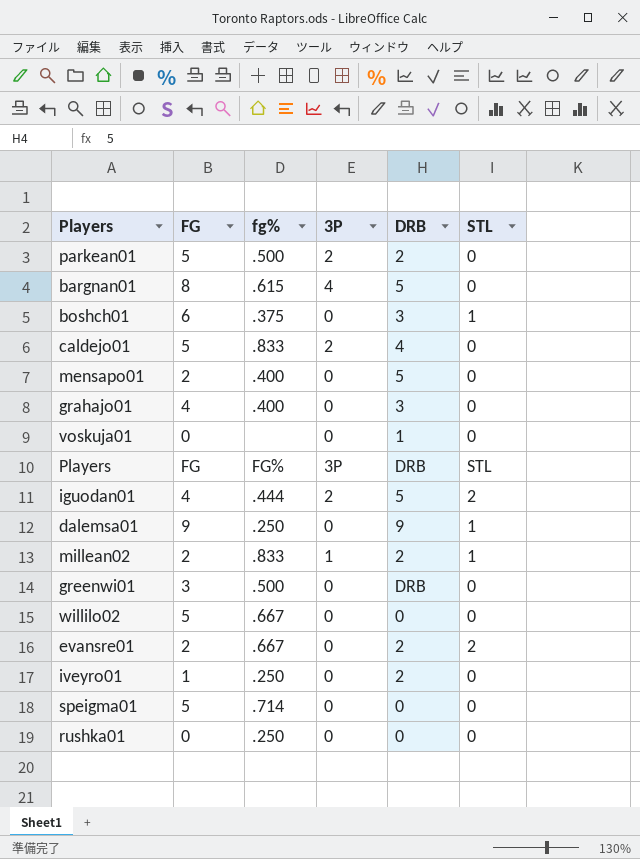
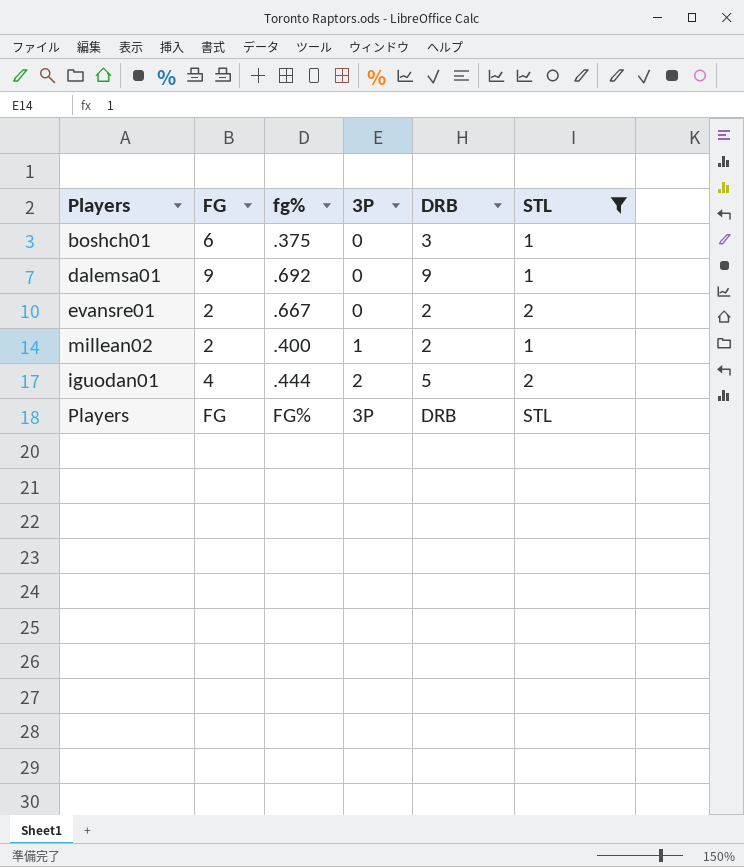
filter: none -> STL != 0
row order: none -> 3P ascending
dalemsa01 | fg%: .250 -> .692
millean02 | fg%: .833 -> .400

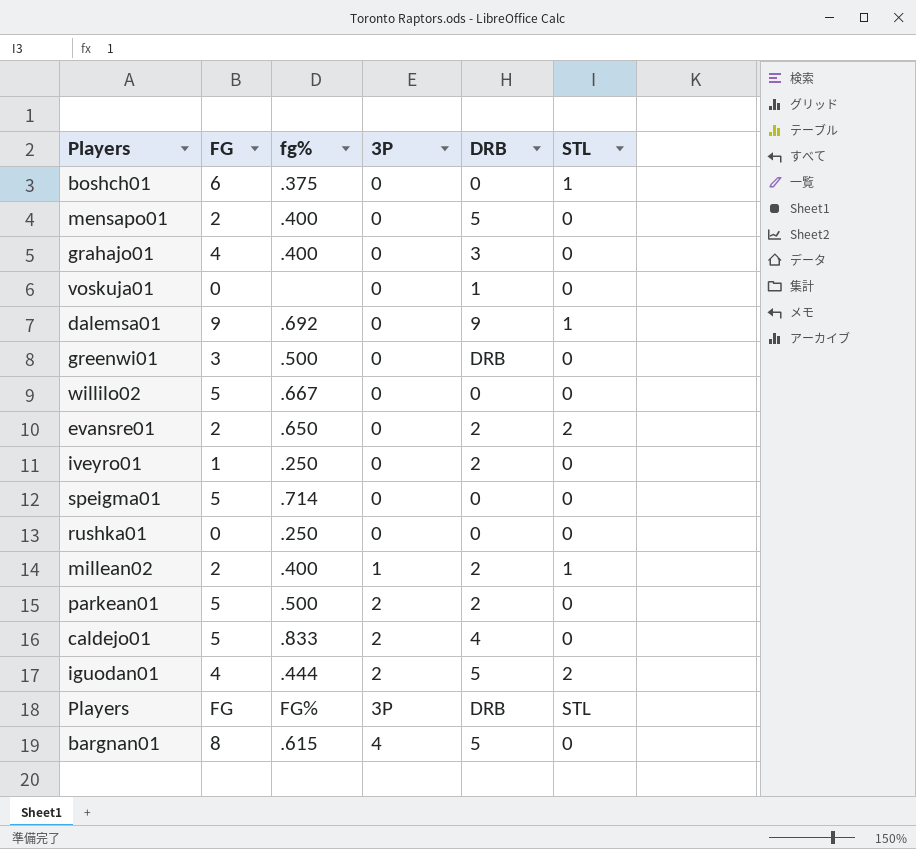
filter: STL != 0 -> none
boshch01 | DRB: 3 -> 0
evansre01 | fg%: .667 -> .650

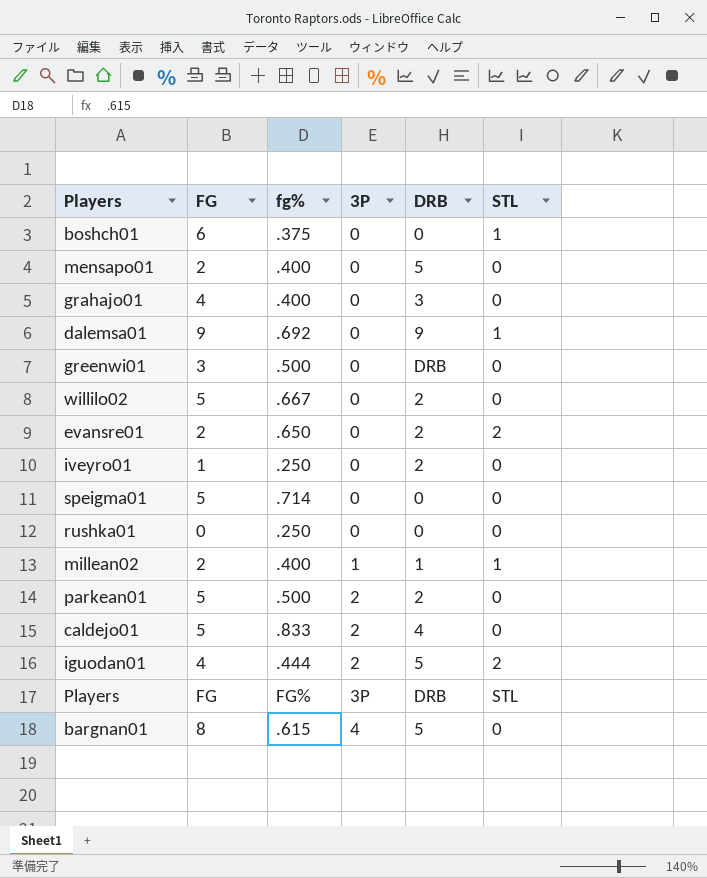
row voskuja01: 0 | none | 0 | 1 | 0 -> none
willilo02 | DRB: 0 -> 2
millean02 | DRB: 2 -> 1

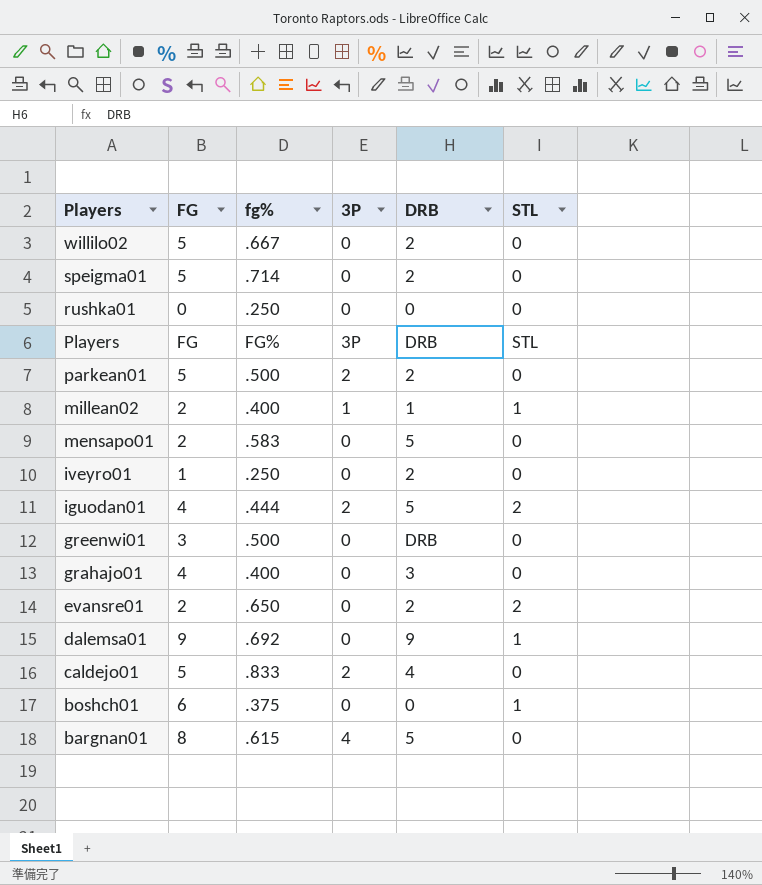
row order: 3P ascending -> Players descending
speigma01 | DRB: 0 -> 2
mensapo01 | fg%: .400 -> .583

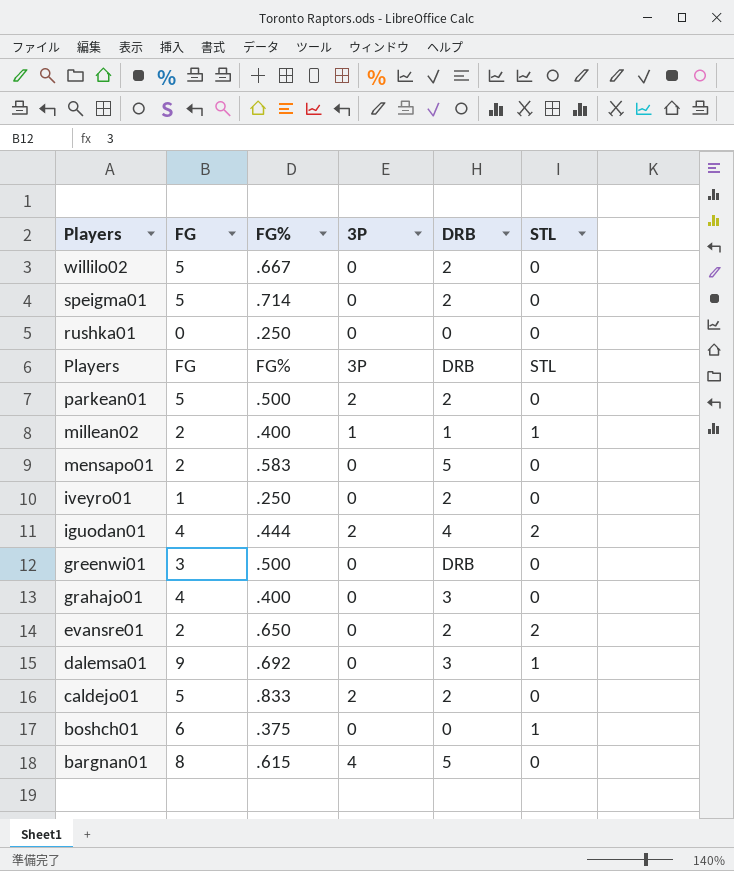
column name: fg% -> FG%
iguodan01 | DRB: 5 -> 4
dalemsa01 | DRB: 9 -> 3
caldejo01 | DRB: 4 -> 2

